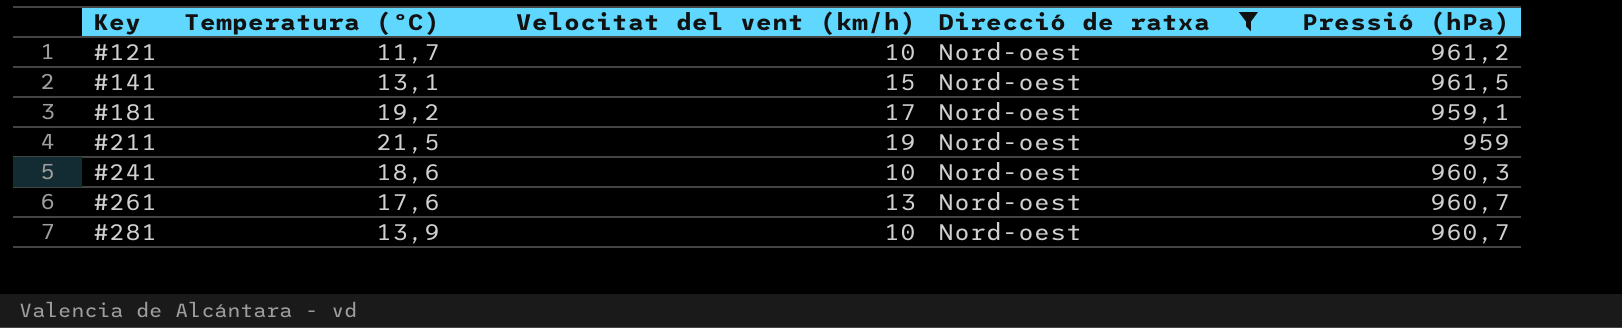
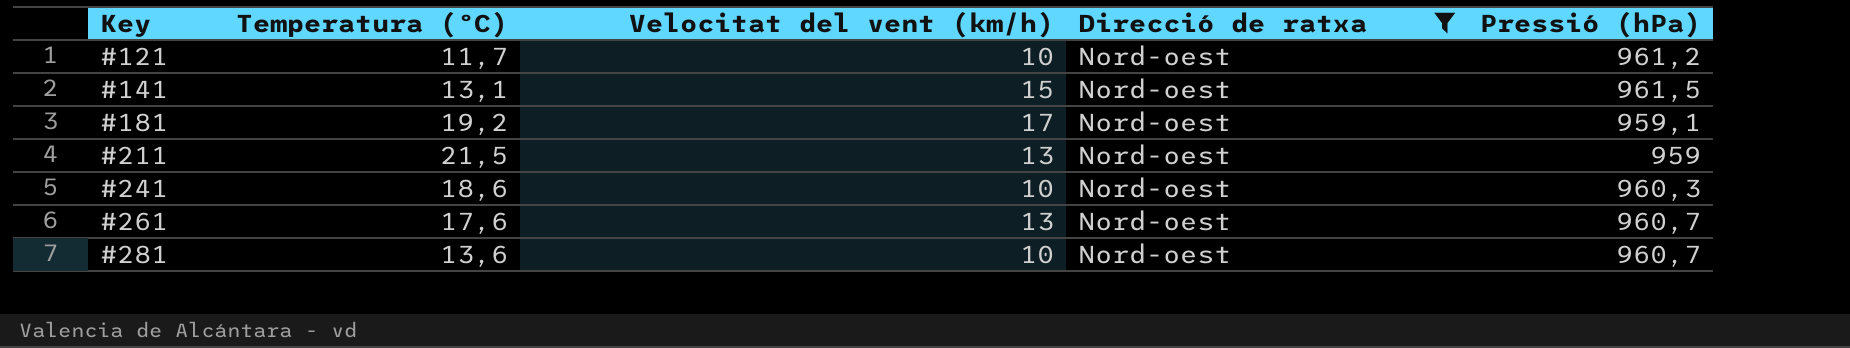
#211 | Velocitat del vent (km/h): 19 -> 13
#281 | Temperatura (ºC): 13,9 -> 13,6

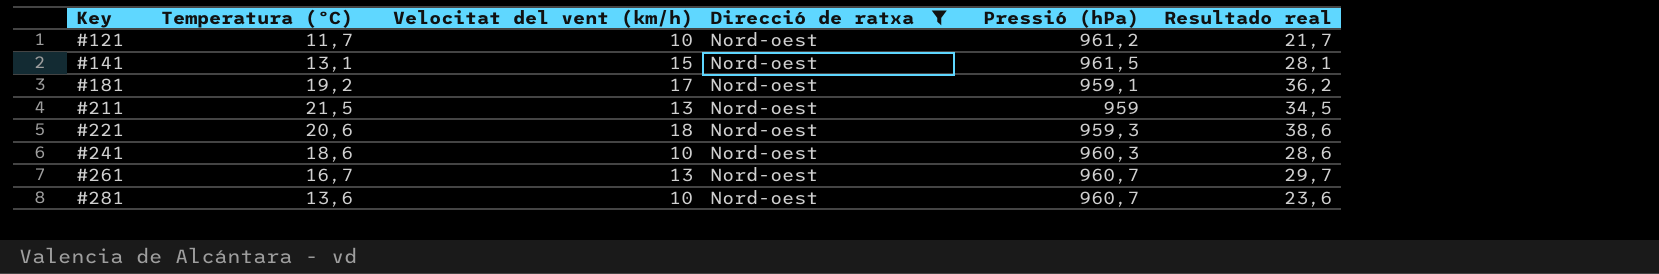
column Resultado real | formula: none -> [Temperatura (ºC)] + [Velocitat del vent (km/h)]
row #221: none -> 20,6 | 18 | Nord-oest | 959,3 | 38,6
#261 | Temperatura (ºC): 17,6 -> 16,7

